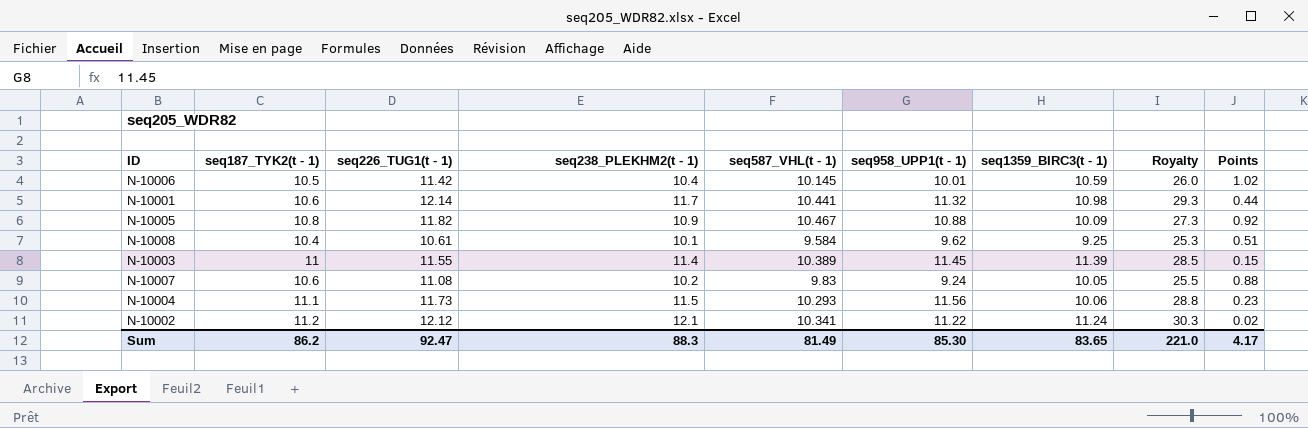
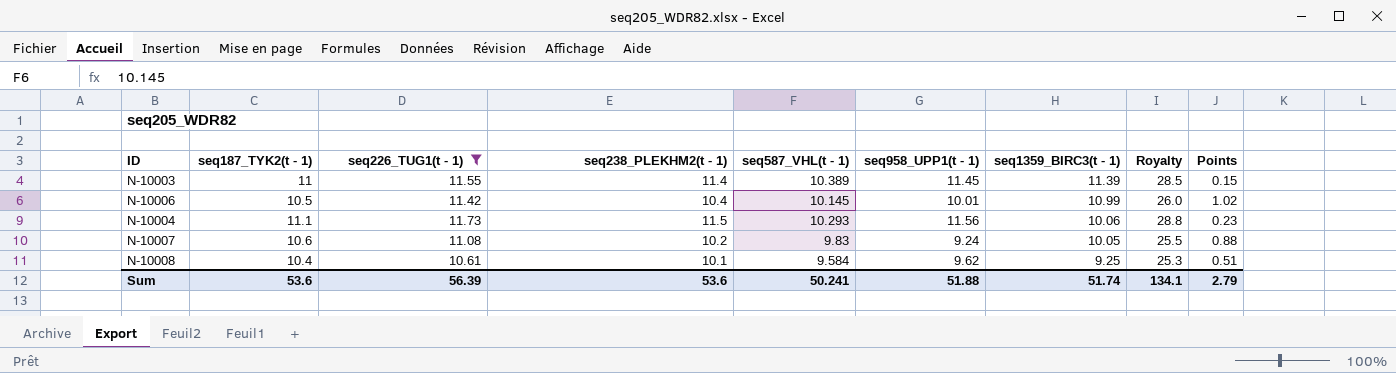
filter: none -> seq226_TUG1(t - 1) <= 11.73
row order: none -> seq1359_BIRC3(t - 1) descending
N-10006 | seq1359_BIRC3(t - 1): 10.59 -> 10.99
Sum | seq187_TYK2(t - 1): 86.2 -> 53.6
Sum | seq226_TUG1(t - 1): 92.47 -> 56.39
Sum | seq238_PLEKHM2(t - 1): 88.3 -> 53.6
Sum | seq587_VHL(t - 1): 81.49 -> 50.241
Sum | seq958_UPP1(t - 1): 85.30 -> 51.88
Sum | seq1359_BIRC3(t - 1): 83.65 -> 51.74
Sum | Royalty: 221.0 -> 134.1
Sum | Points: 4.17 -> 2.79

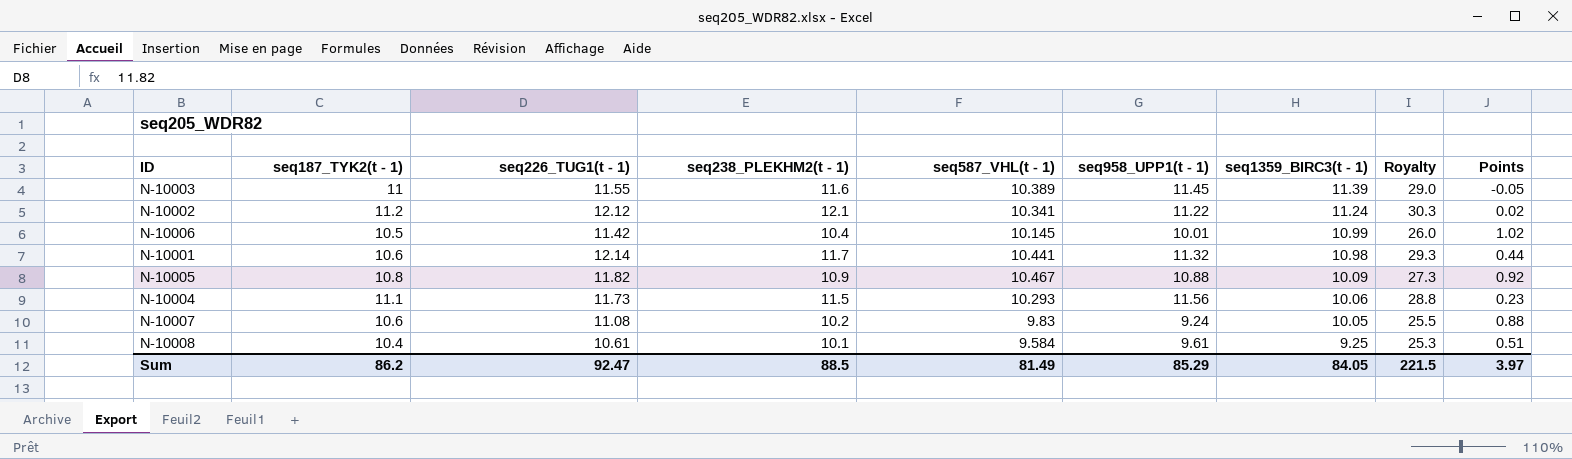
filter: seq226_TUG1(t - 1) <= 11.73 -> none
N-10003 | seq238_PLEKHM2(t - 1): 11.4 -> 11.6
N-10003 | Royalty: 28.5 -> 29.0
N-10003 | Points: 0.15 -> -0.05
N-10008 | seq958_UPP1(t - 1): 9.62 -> 9.61
Sum | seq187_TYK2(t - 1): 53.6 -> 86.2
Sum | seq226_TUG1(t - 1): 56.39 -> 92.47
Sum | seq238_PLEKHM2(t - 1): 53.6 -> 88.5
Sum | seq587_VHL(t - 1): 50.241 -> 81.49
Sum | seq958_UPP1(t - 1): 51.88 -> 85.29
Sum | seq1359_BIRC3(t - 1): 51.74 -> 84.05
Sum | Royalty: 134.1 -> 221.5
Sum | Points: 2.79 -> 3.97

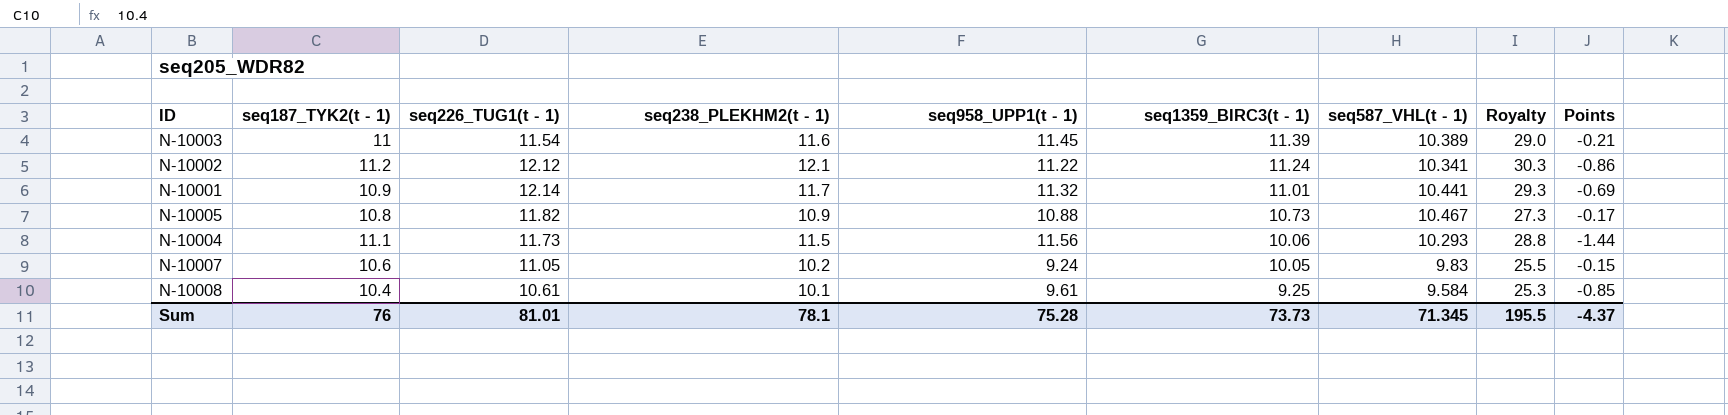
column seq587_VHL(t - 1) | position: 5 -> 7
column Points | formula: [seq226_TUG1(t - 1)] - [seq238_PLEKHM2(t - 1)] -> [seq1359_BIRC3(t - 1)] - [seq238_PLEKHM2(t - 1)]
row N-10006: 10.5 | 11.42 | 10.4 | 10.145 | 10.01 | 10.99 | 26.0 | 1.02 -> none
N-10003 | seq226_TUG1(t - 1): 11.55 -> 11.54
N-10001 | seq187_TYK2(t - 1): 10.6 -> 10.9
N-10001 | seq1359_BIRC3(t - 1): 10.98 -> 11.01
N-10005 | seq1359_BIRC3(t - 1): 10.09 -> 10.73
N-10007 | seq226_TUG1(t - 1): 11.08 -> 11.05
Sum | seq187_TYK2(t - 1): 86.2 -> 76
Sum | seq226_TUG1(t - 1): 92.47 -> 81.01
Sum | seq238_PLEKHM2(t - 1): 88.5 -> 78.1
Sum | seq958_UPP1(t - 1): 85.29 -> 75.28
Sum | seq1359_BIRC3(t - 1): 84.05 -> 73.73
Sum | seq587_VHL(t - 1): 81.49 -> 71.345
Sum | Royalty: 221.5 -> 195.5
Sum | Points: 3.97 -> -4.37

